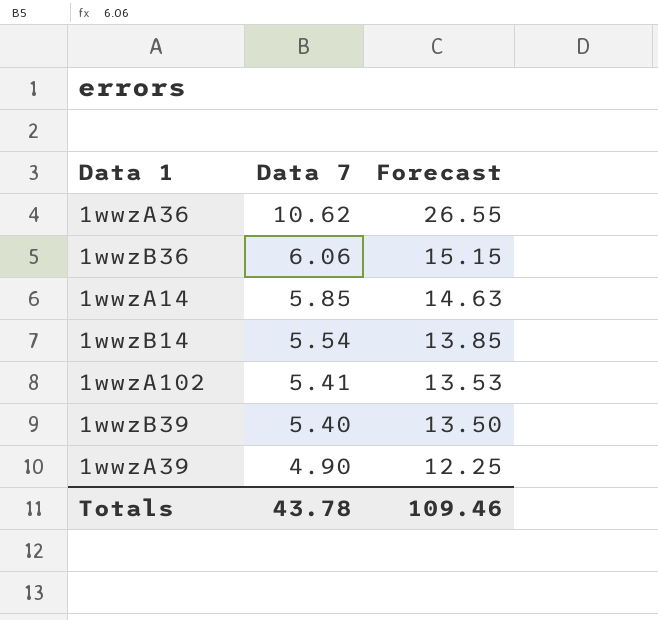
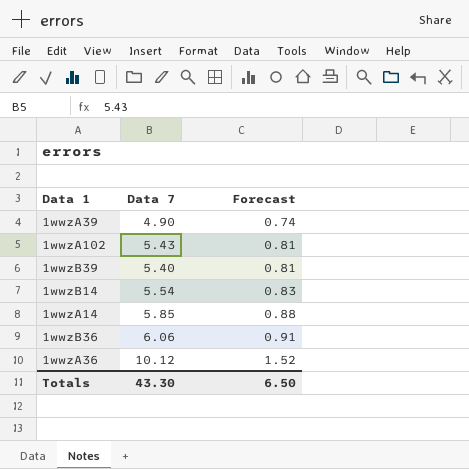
row order: Data 7 descending -> Forecast ascending
column Forecast | formula: [Data 7] * 2.5 -> [Data 7] * 0.15
1wwzA102 | Data 7: 5.41 -> 5.43
1wwzA36 | Data 7: 10.62 -> 10.12
Totals | Data 7: 43.78 -> 43.30
Totals | Forecast: 109.46 -> 6.50

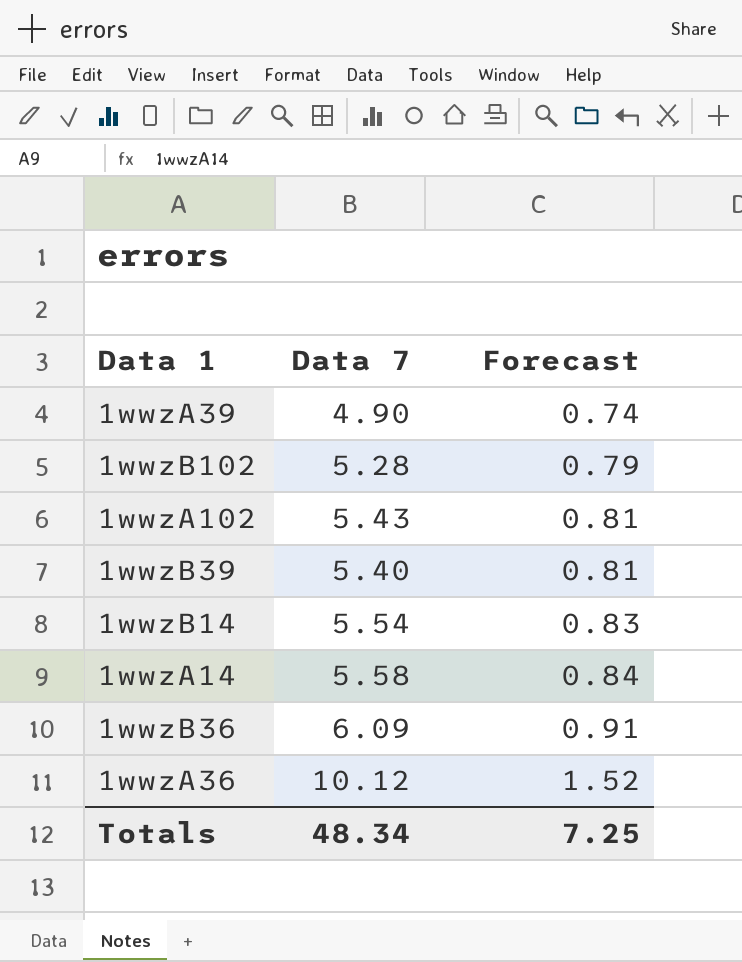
row 1wwzB102: none -> 5.28 | 0.79
1wwzA14 | Data 7: 5.85 -> 5.58
1wwzA14 | Forecast: 0.88 -> 0.84
1wwzB36 | Data 7: 6.06 -> 6.09
Totals | Data 7: 43.30 -> 48.34
Totals | Forecast: 6.50 -> 7.25

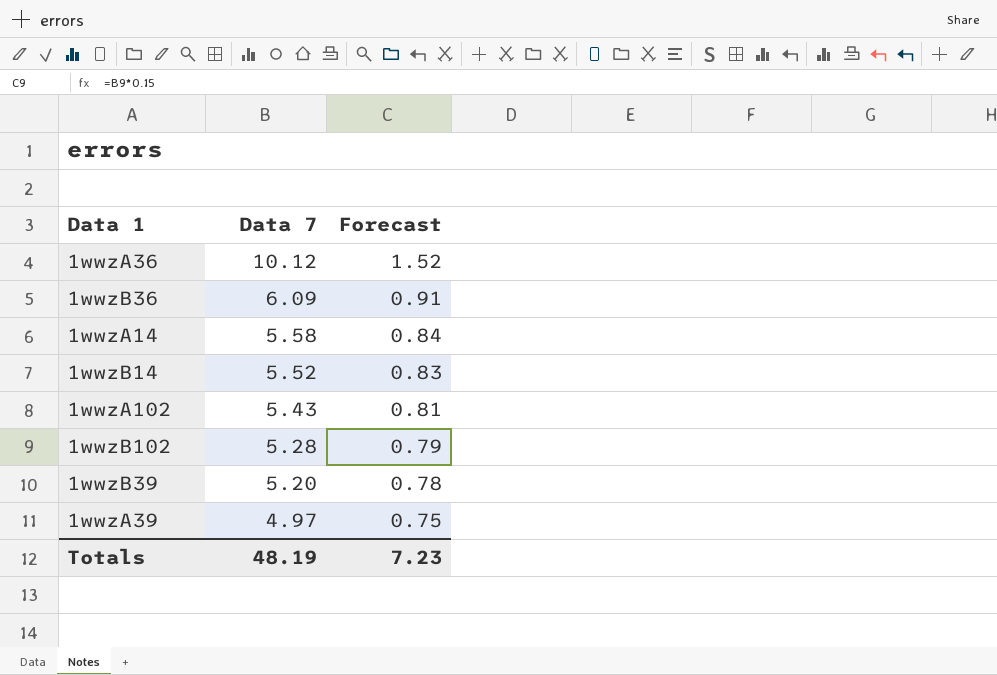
row order: Forecast ascending -> Data 7 descending
1wwzB14 | Data 7: 5.54 -> 5.52
1wwzB39 | Data 7: 5.40 -> 5.20
1wwzB39 | Forecast: 0.81 -> 0.78
1wwzA39 | Data 7: 4.90 -> 4.97
1wwzA39 | Forecast: 0.74 -> 0.75
Totals | Data 7: 48.34 -> 48.19
Totals | Forecast: 7.25 -> 7.23

